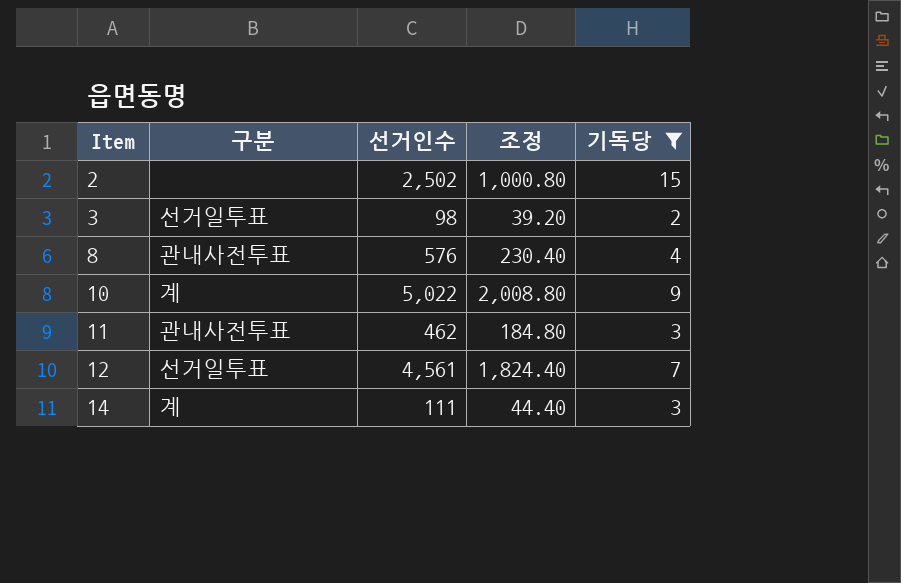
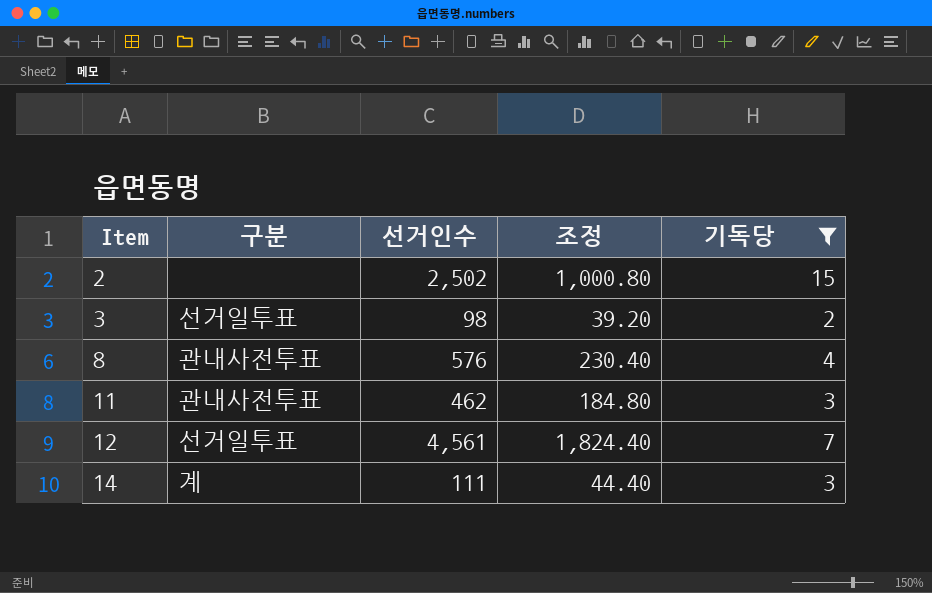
row 10: 계 | 5,022 | 2,008.80 | 9 -> none

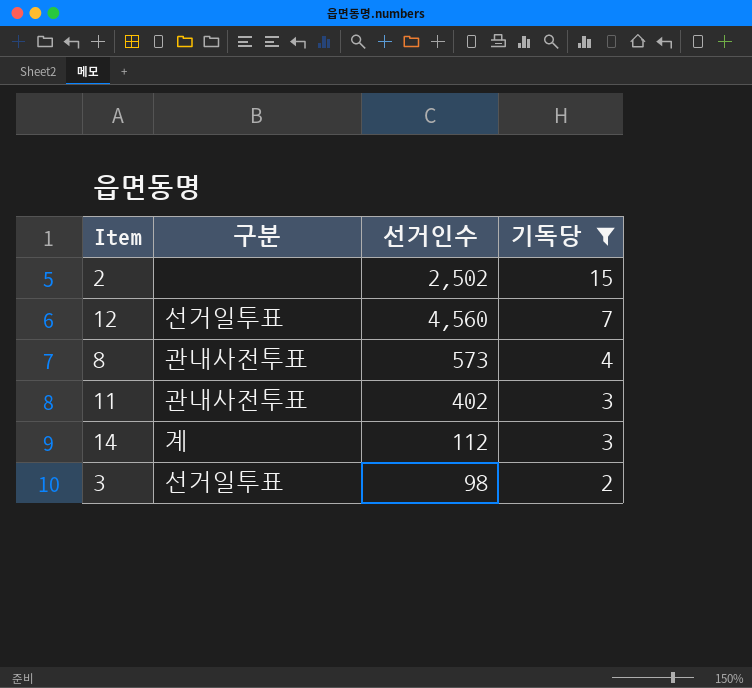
row order: Item ascending -> 기독당 descending
column 조정 | formula: [선거인수] * 0.4 -> none
12 | 선거인수: 4,561 -> 4,560
8 | 선거인수: 576 -> 573
11 | 선거인수: 462 -> 402
14 | 선거인수: 111 -> 112

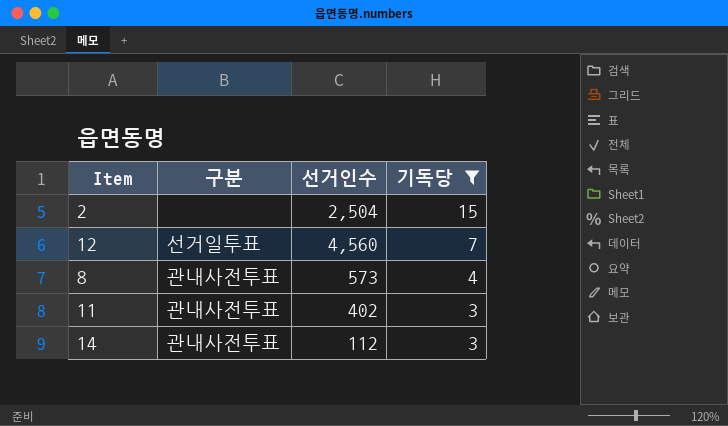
row 3: 선거일투표 | 98 | 2 -> none
2 | 선거인수: 2,502 -> 2,504
14 | 구분: 계 -> 관내사전투표

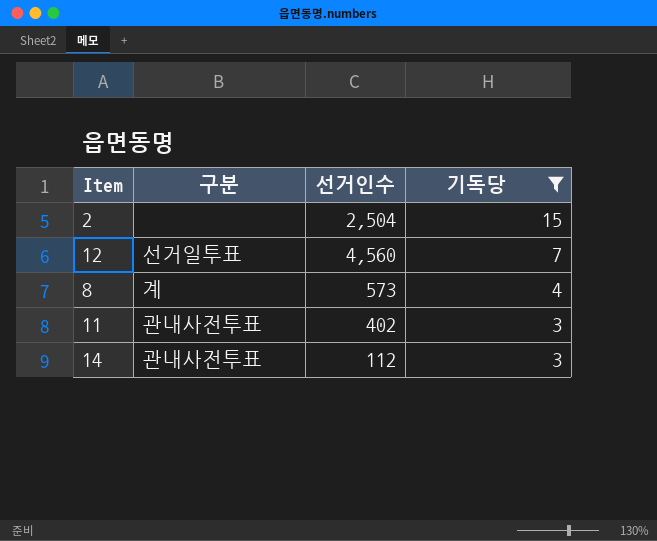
8 | 구분: 관내사전투표 -> 계

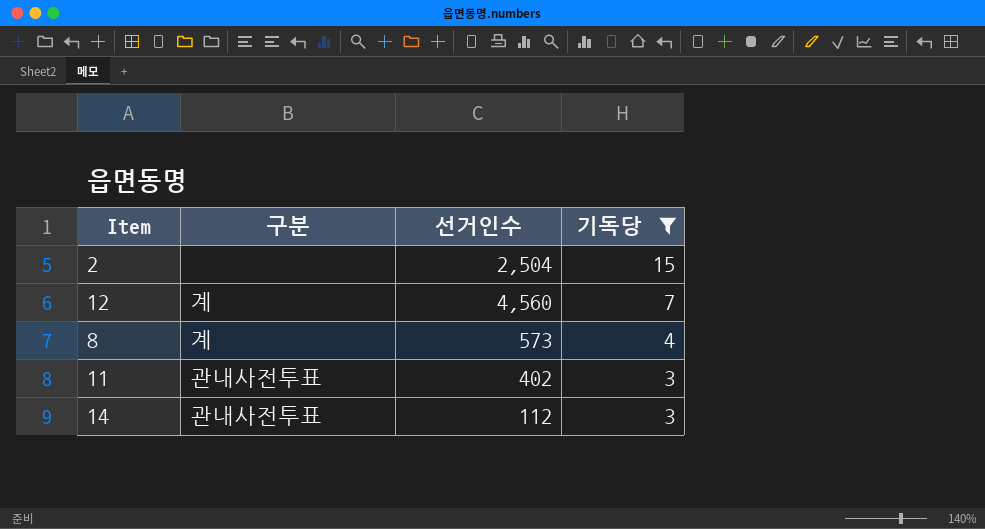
12 | 구분: 선거일투표 -> 계

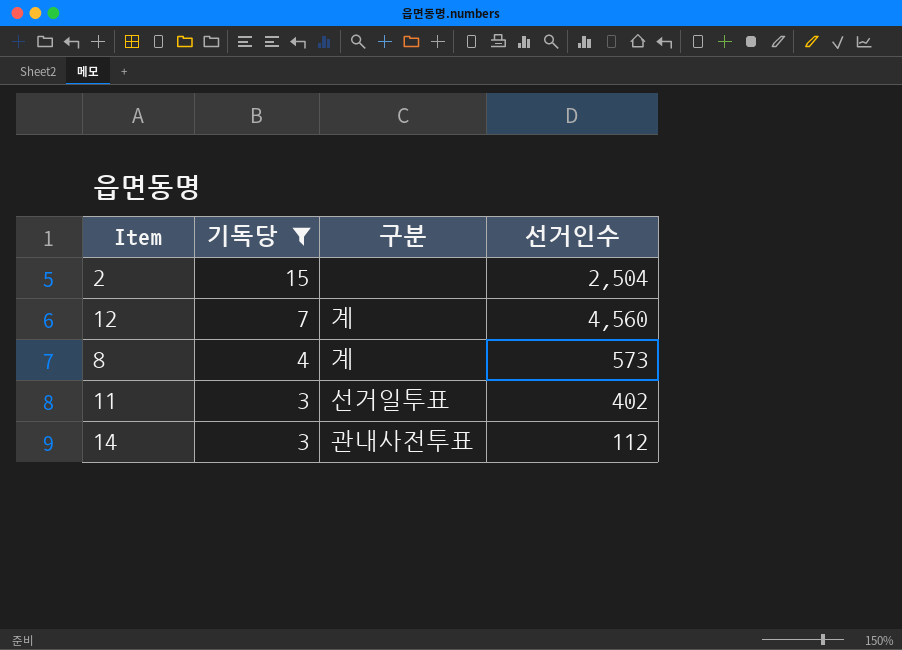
column 기독당 | position: 4 -> 2
11 | 구분: 관내사전투표 -> 선거일투표

